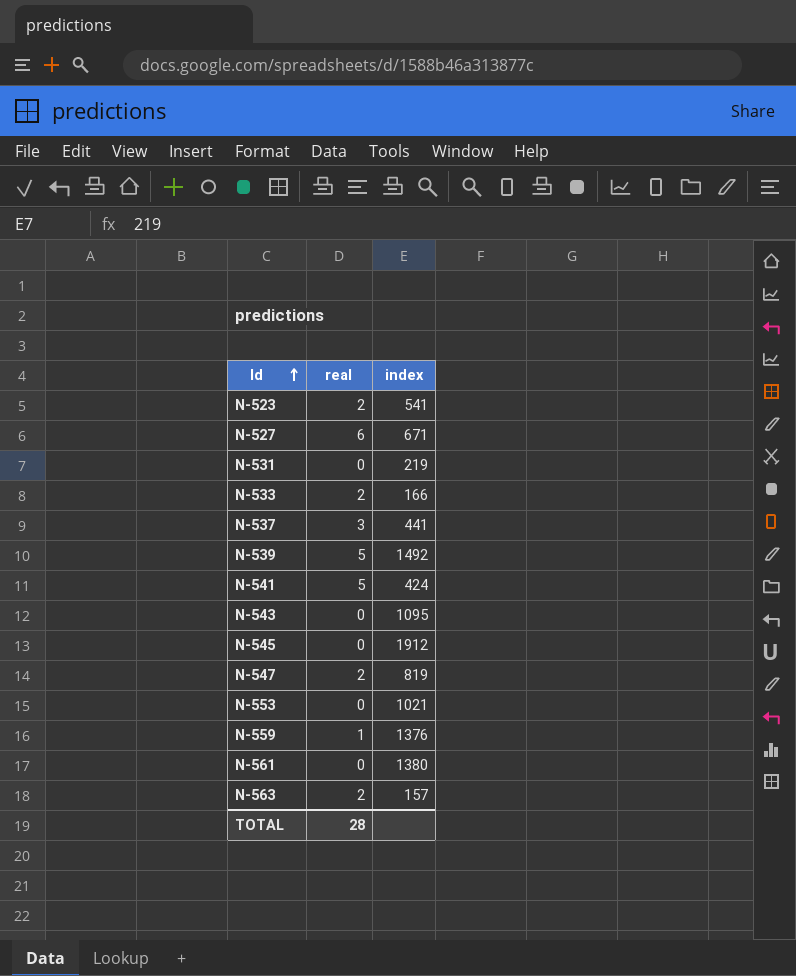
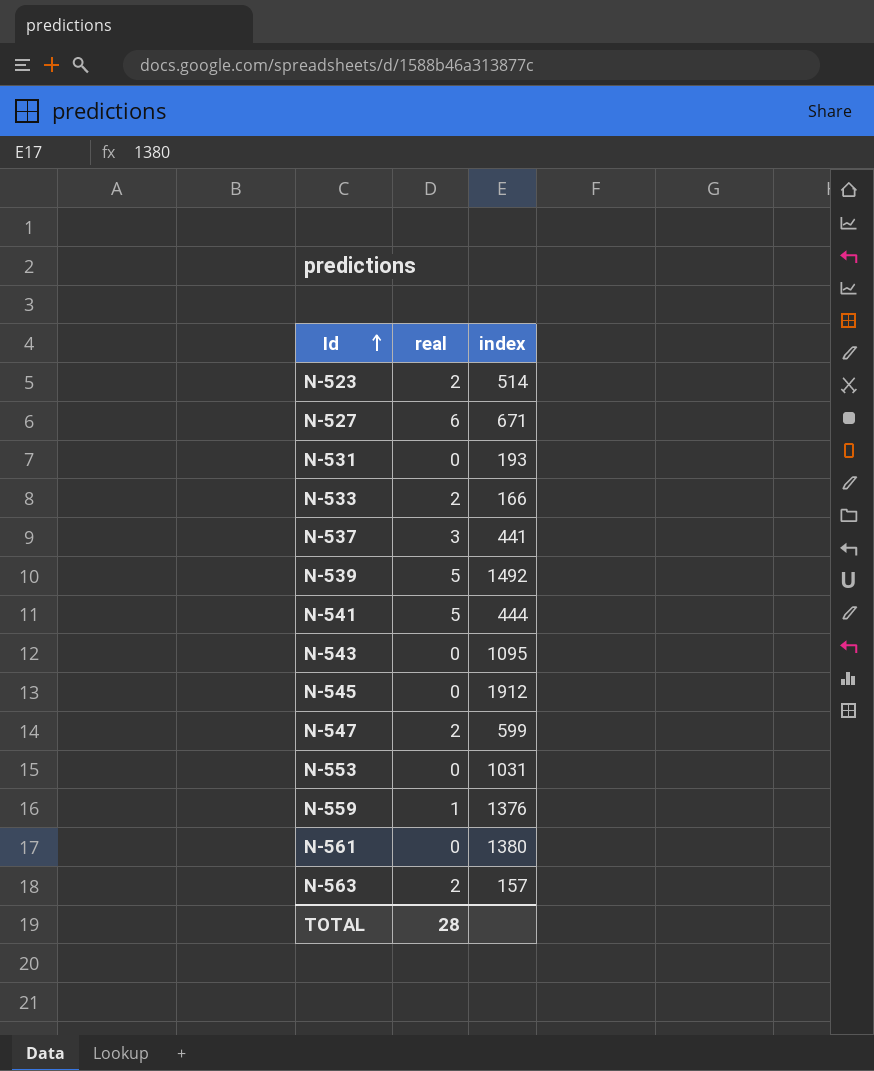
N-523 | index: 541 -> 514
N-531 | index: 219 -> 193
N-541 | index: 424 -> 444
N-547 | index: 819 -> 599
N-553 | index: 1021 -> 1031

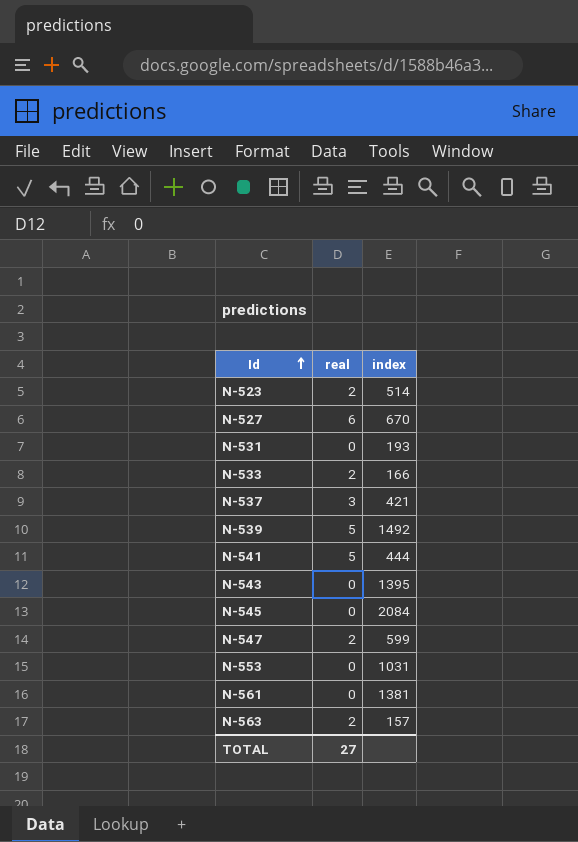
row N-559: 1 | 1376 -> none
N-527 | index: 671 -> 670
N-537 | index: 441 -> 421
N-543 | index: 1095 -> 1395
N-545 | index: 1912 -> 2084
N-561 | index: 1380 -> 1381
TOTAL | real: 28 -> 27

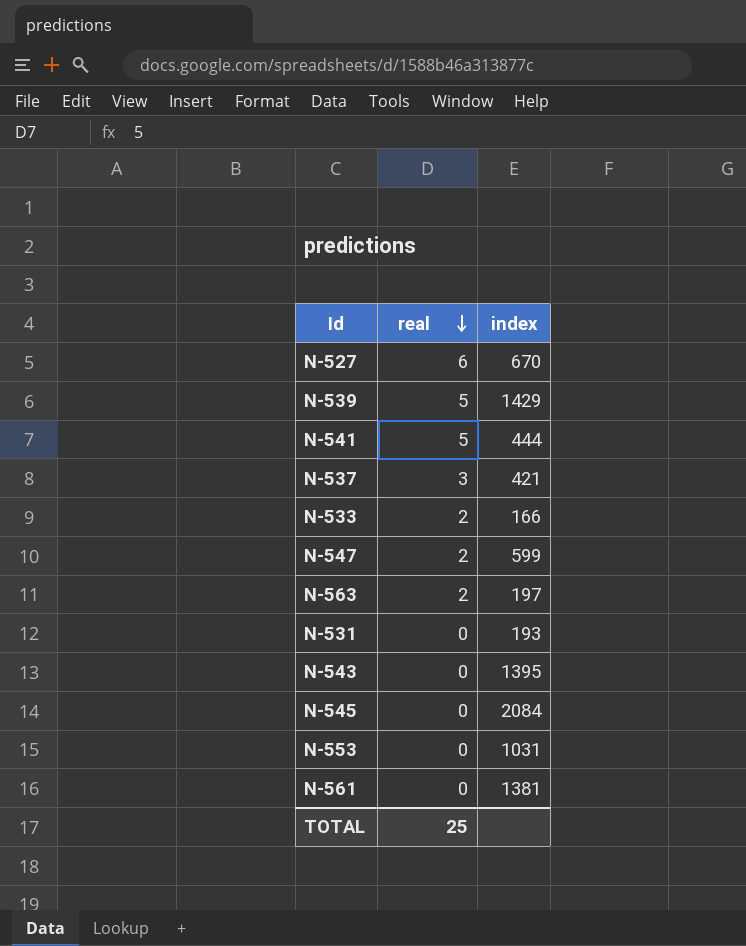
row order: Id ascending -> real descending
row N-523: 2 | 514 -> none
N-539 | index: 1492 -> 1429
N-563 | index: 157 -> 197
TOTAL | real: 27 -> 25

